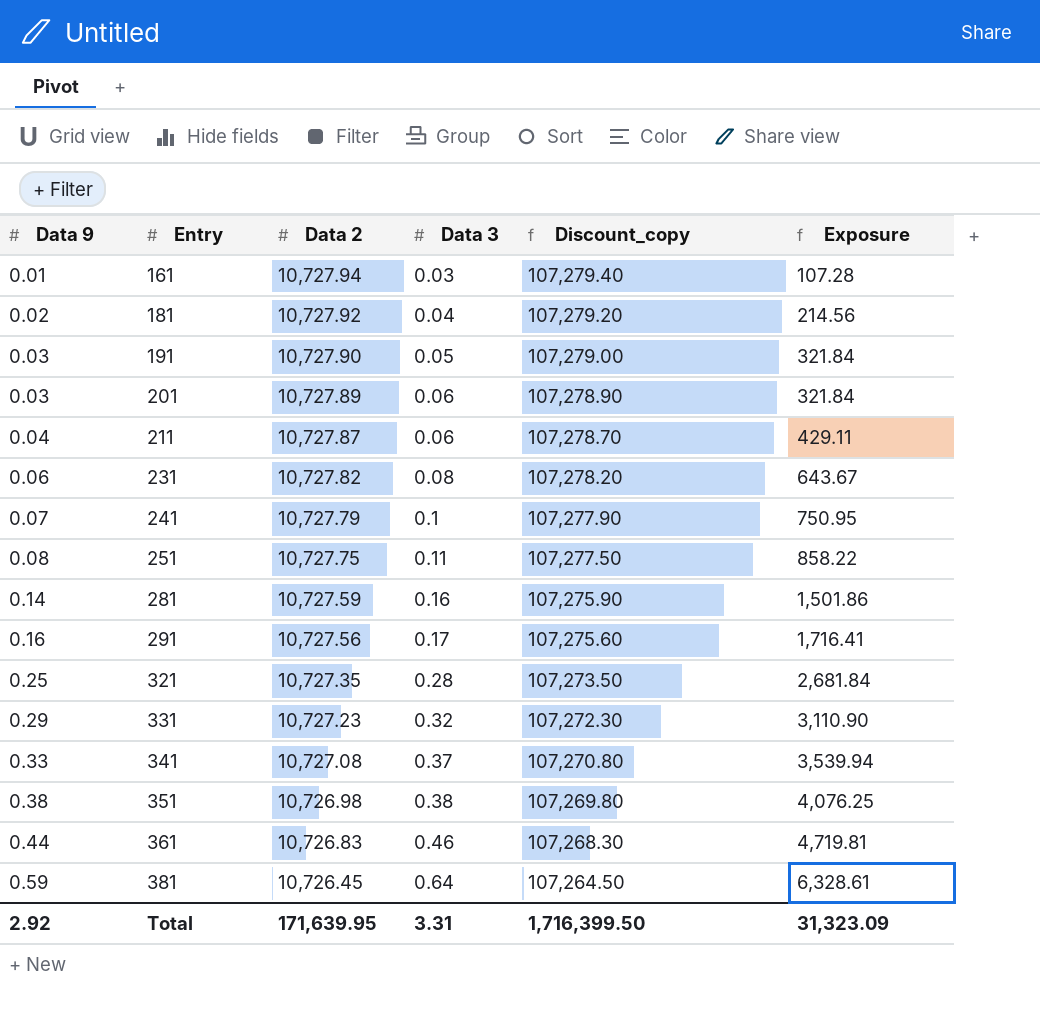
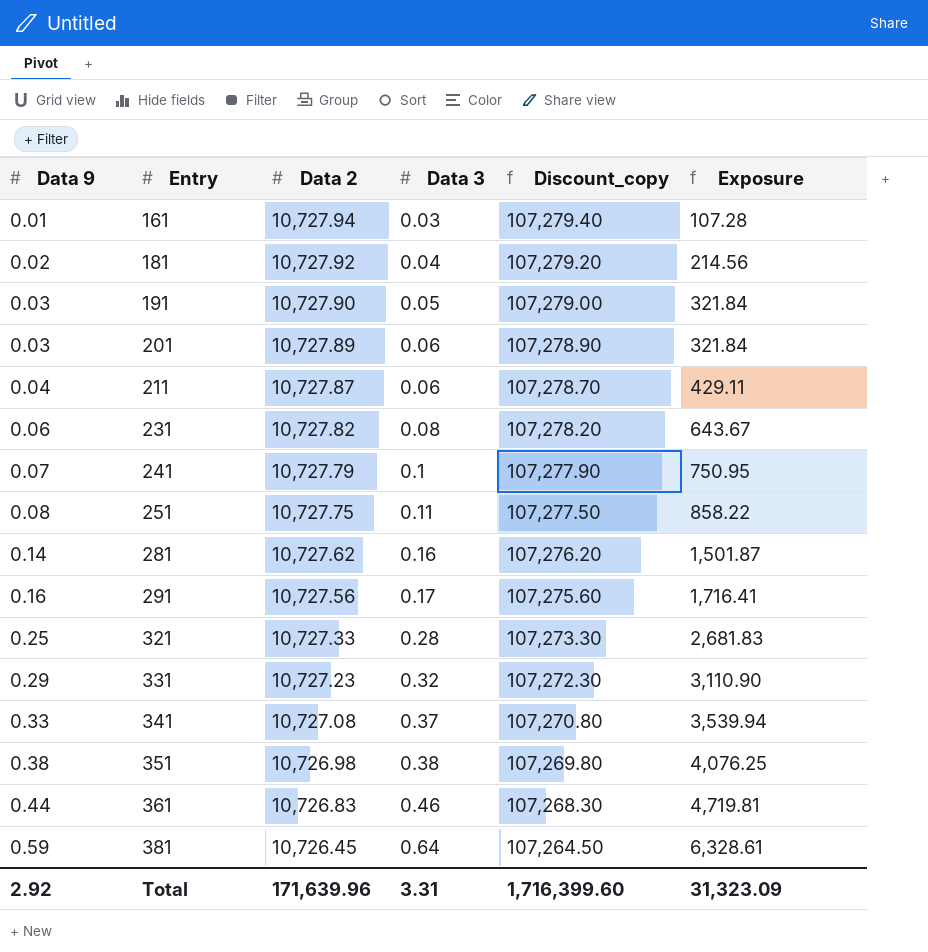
281 | Data 2: 10,727.59 -> 10,727.62
281 | Discount_copy: 107,275.90 -> 107,276.20
281 | Exposure: 1,501.86 -> 1,501.87
321 | Data 2: 10,727.35 -> 10,727.33
321 | Discount_copy: 107,273.50 -> 107,273.30
321 | Exposure: 2,681.84 -> 2,681.83
Total | Data 2: 171,639.95 -> 171,639.96
Total | Discount_copy: 1,716,399.50 -> 1,716,399.60

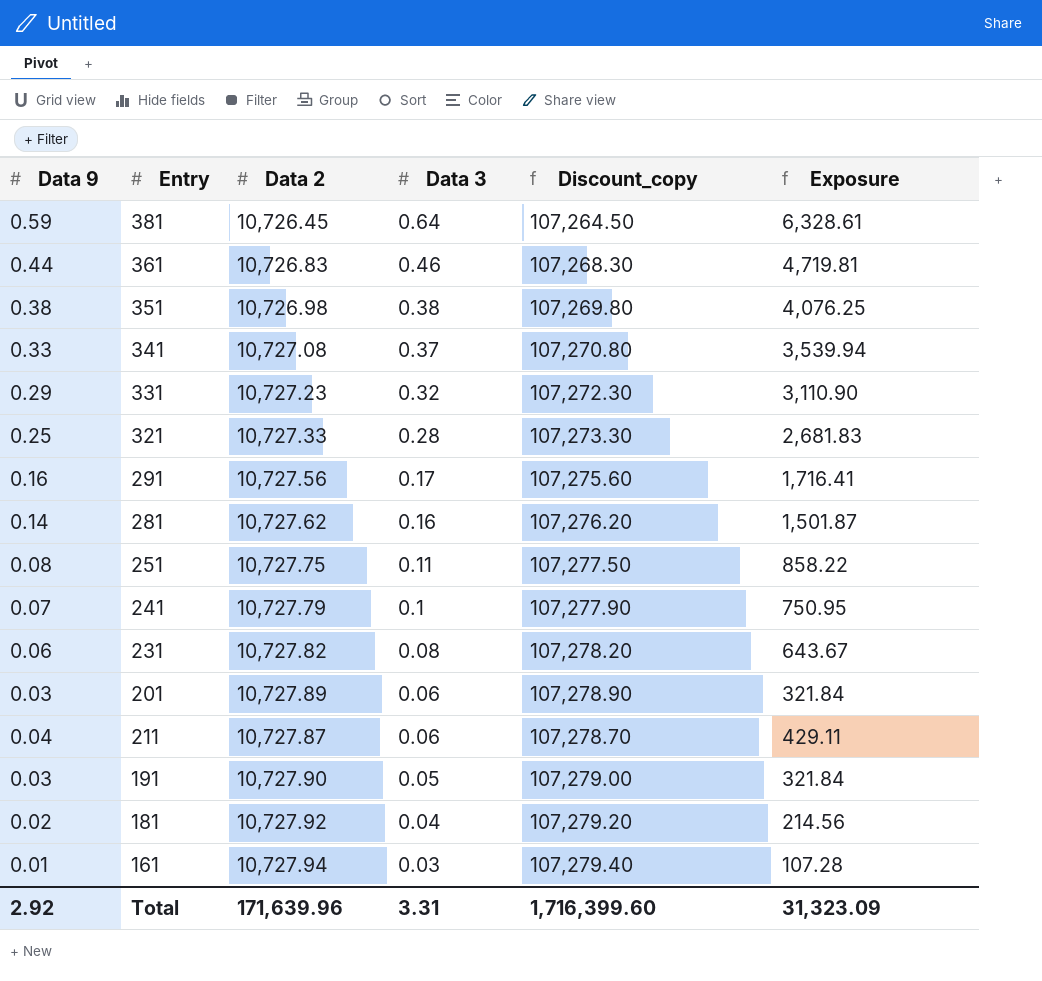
row order: Data 9 ascending -> Data 3 descending

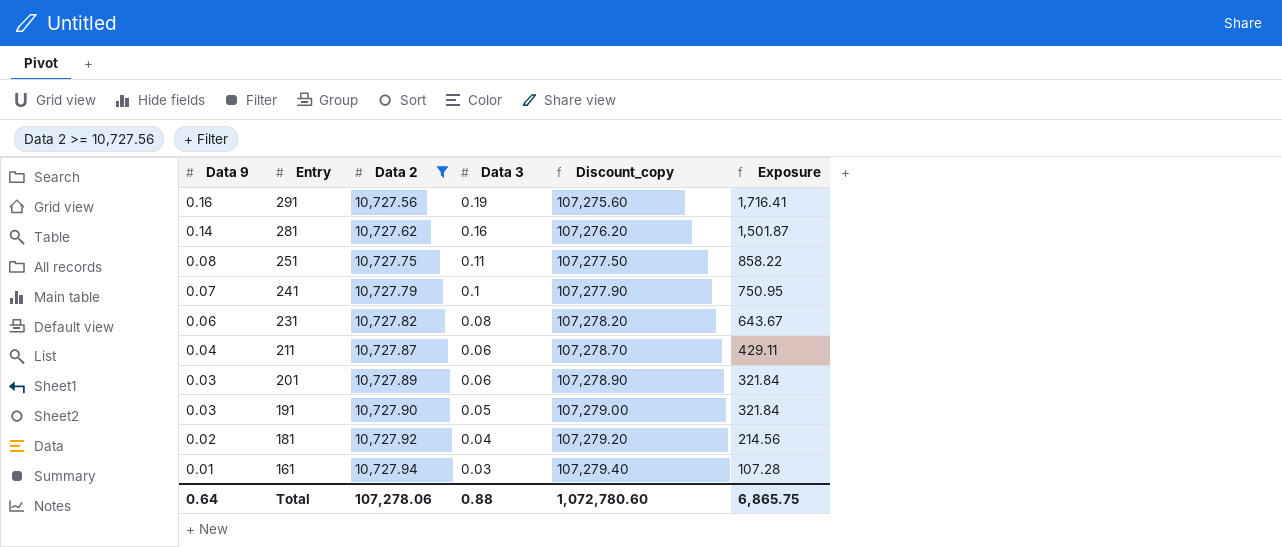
filter: none -> Data 2 >= 10,727.56
row order: Data 3 descending -> Data 9 descending
291 | Data 3: 0.17 -> 0.19
Total | Data 9: 2.92 -> 0.64
Total | Data 2: 171,639.96 -> 107,278.06
Total | Data 3: 3.31 -> 0.88
Total | Discount_copy: 1,716,399.60 -> 1,072,780.60
Total | Exposure: 31,323.09 -> 6,865.75

